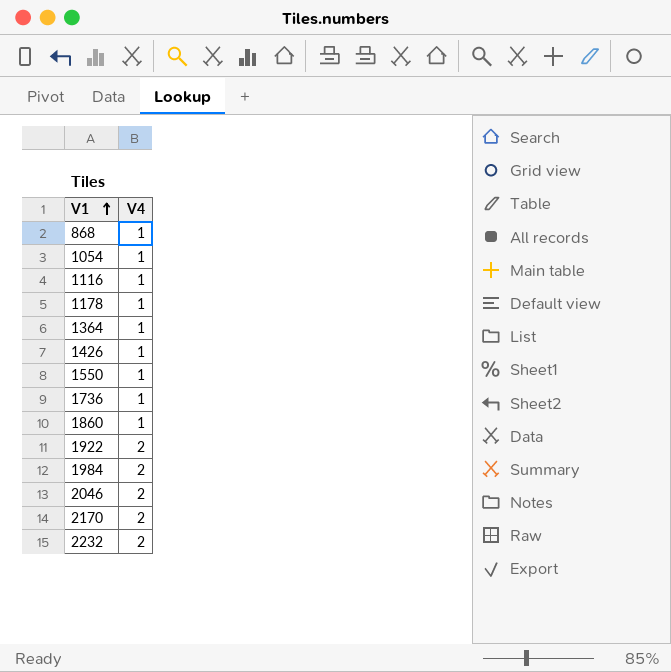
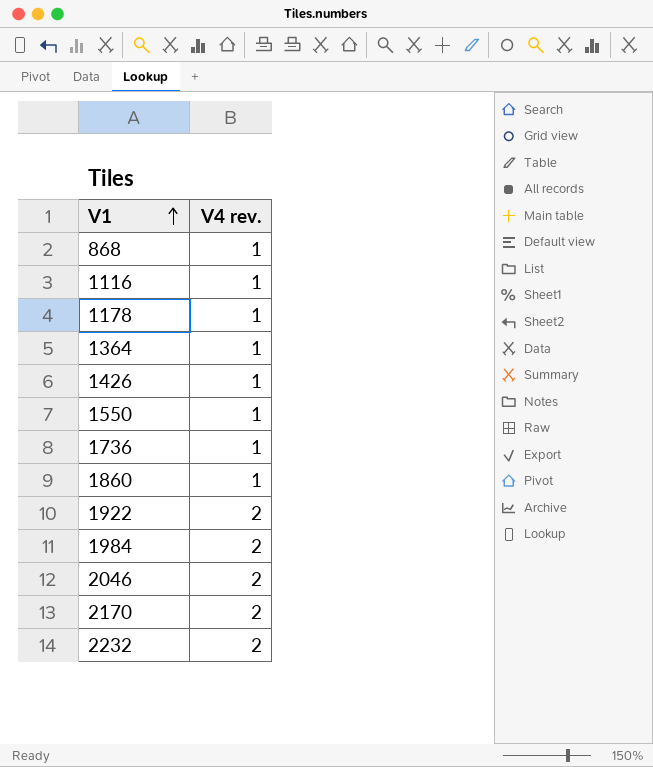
column name: V4 -> V4 rev.
row 1054: 1 -> none

